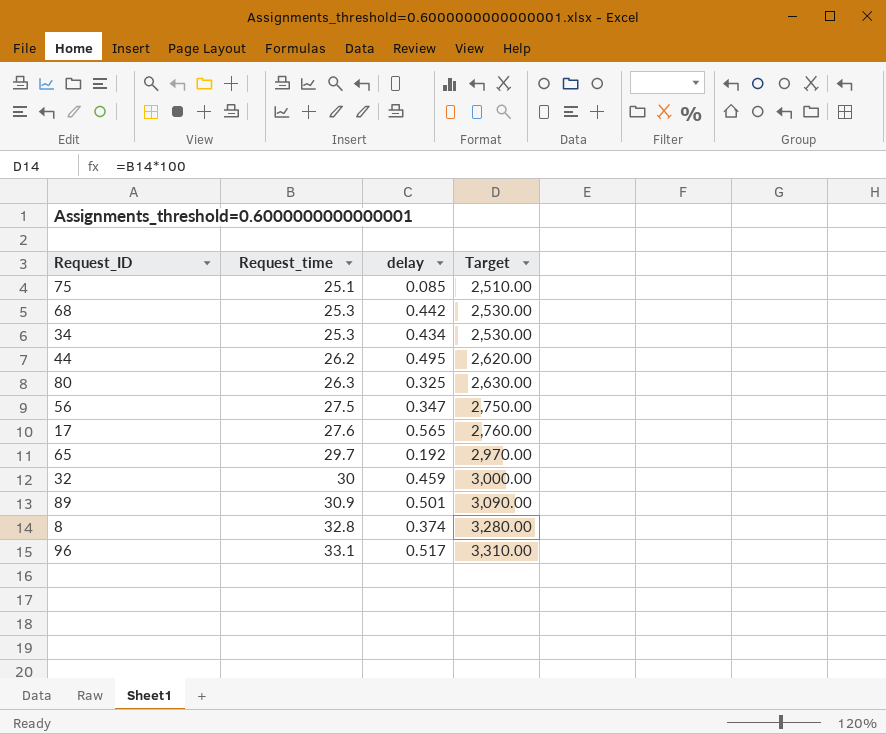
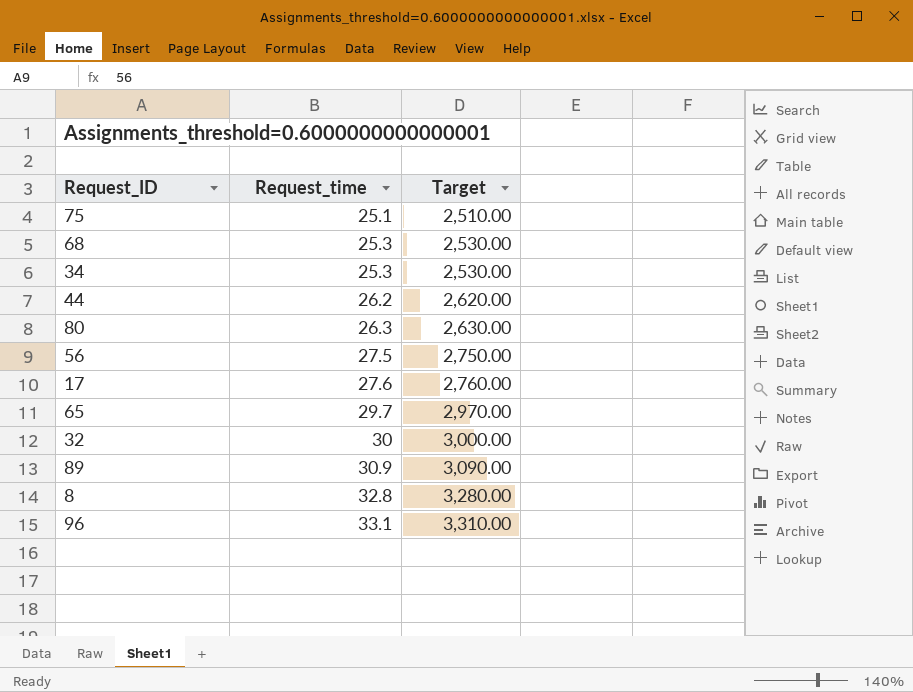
column delay | position: 3 -> none

